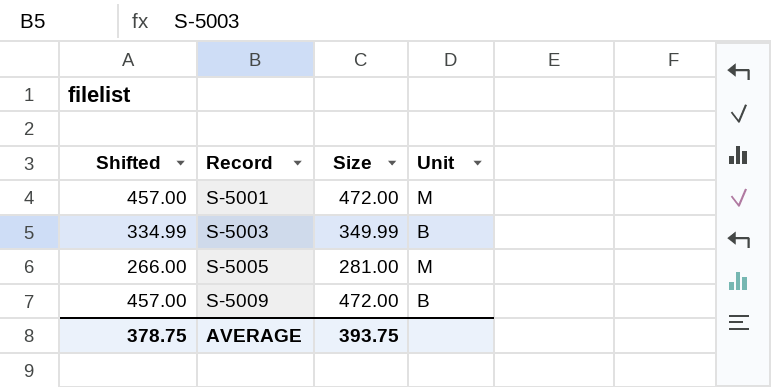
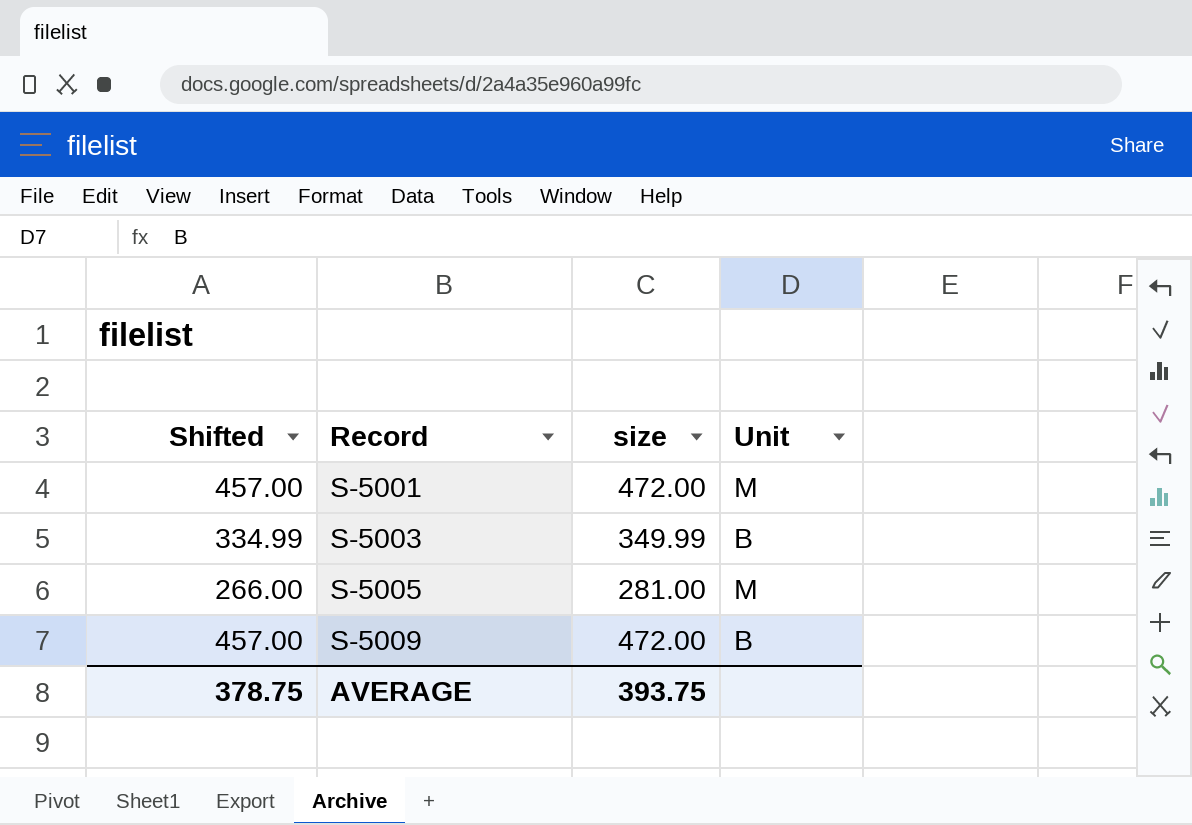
column name: Size -> size

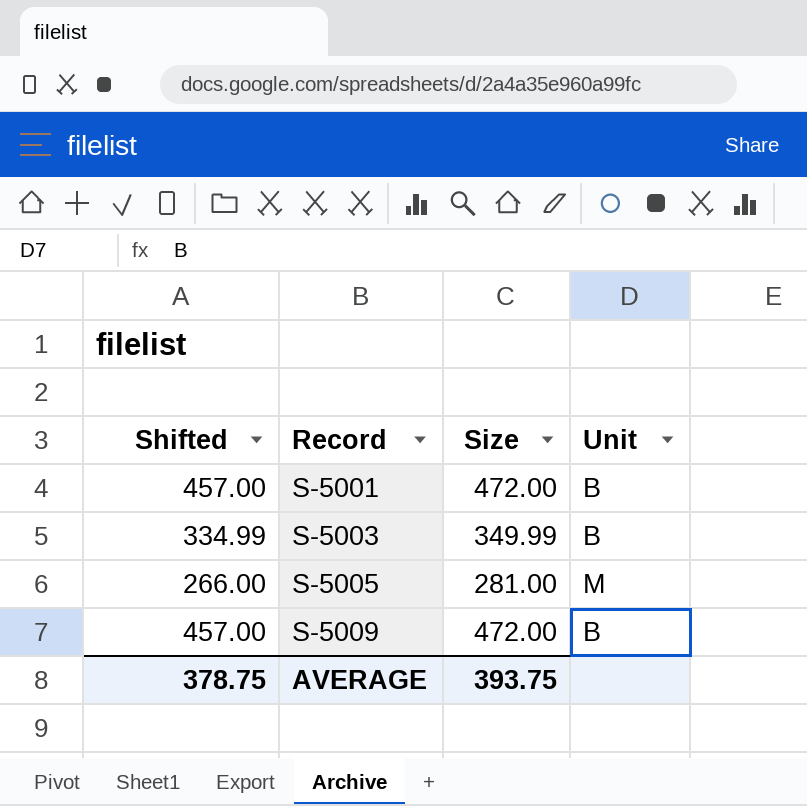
column name: size -> Size
S-5001 | Unit: M -> B

